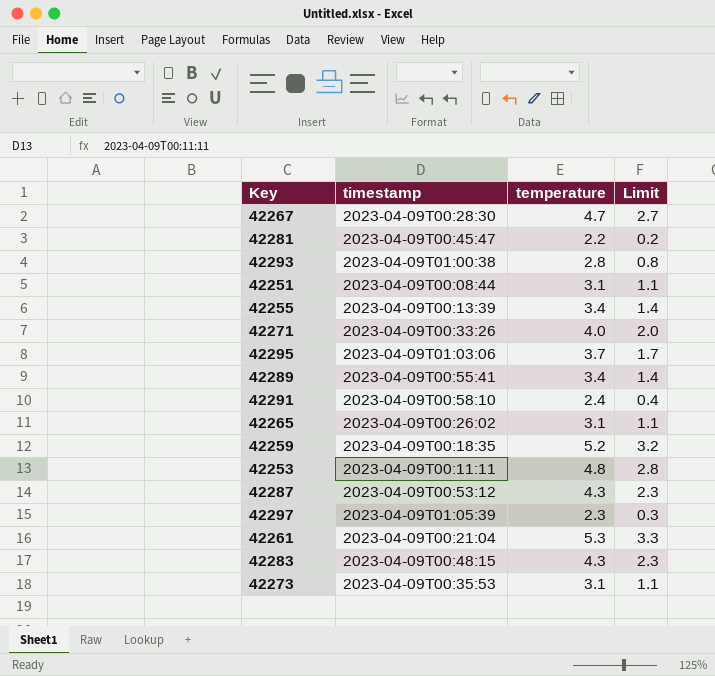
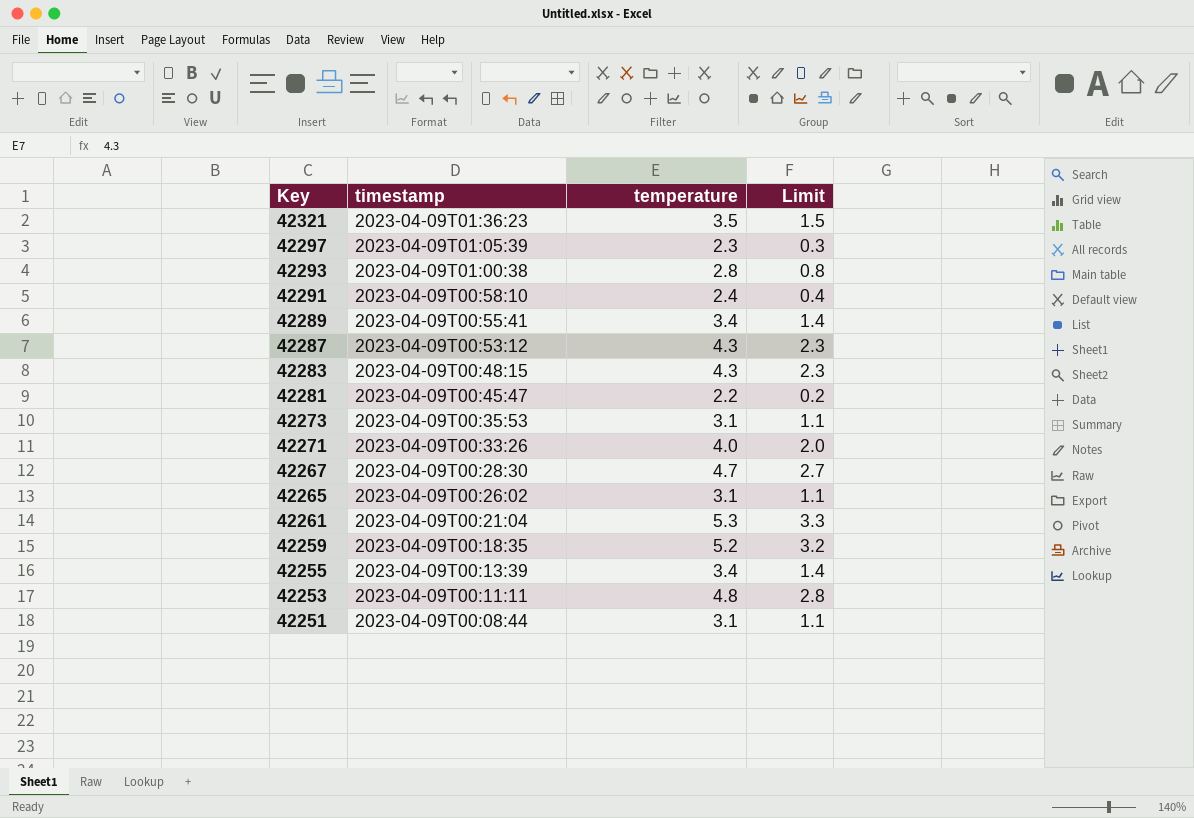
row order: none -> Key descending
row 42295: 2023-04-09T01:03:06 | 3.7 | 1.7 -> none
row 42321: none -> 2023-04-09T01:36:23 | 3.5 | 1.5

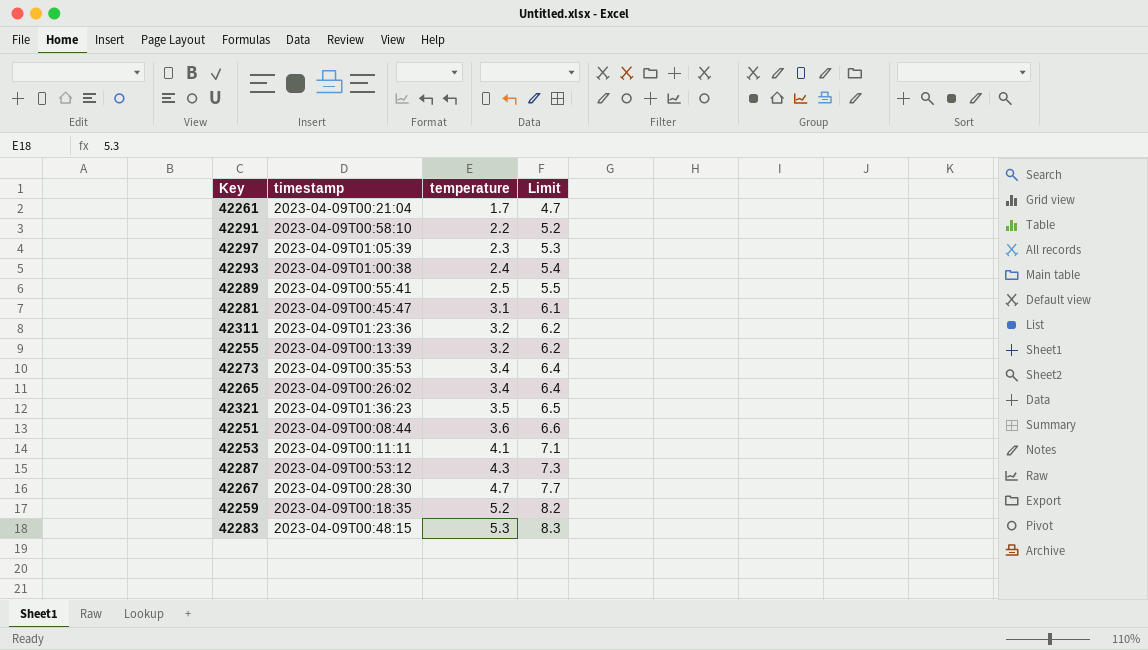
row order: Key descending -> temperature ascending
column Limit | formula: [temperature] - 2 -> [temperature] + 3
row 42271: 2023-04-09T00:33:26 | 4.0 | 2.0 -> none
42261 | temperature: 5.3 -> 1.7
42291 | temperature: 2.4 -> 2.2
42293 | temperature: 2.8 -> 2.4
42289 | temperature: 3.4 -> 2.5
42281 | temperature: 2.2 -> 3.1
row 42311: none -> 2023-04-09T01:23:36 | 3.2 | 6.2
42255 | temperature: 3.4 -> 3.2
42273 | temperature: 3.1 -> 3.4
42265 | temperature: 3.1 -> 3.4
42251 | temperature: 3.1 -> 3.6
42253 | temperature: 4.8 -> 4.1
42283 | temperature: 4.3 -> 5.3

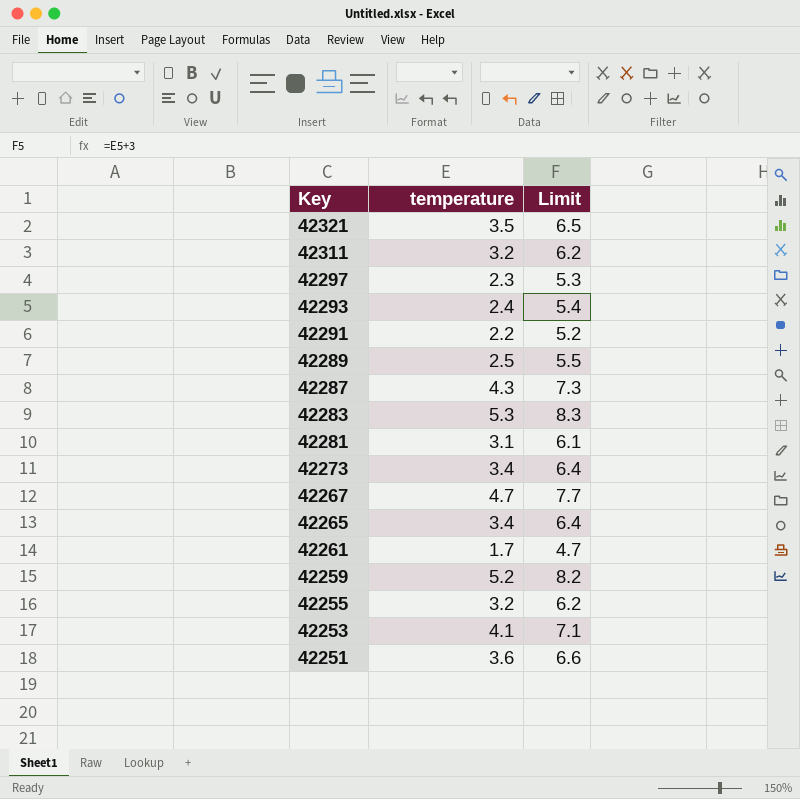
row order: temperature ascending -> Key descending
column timestamp | position: 2 -> none

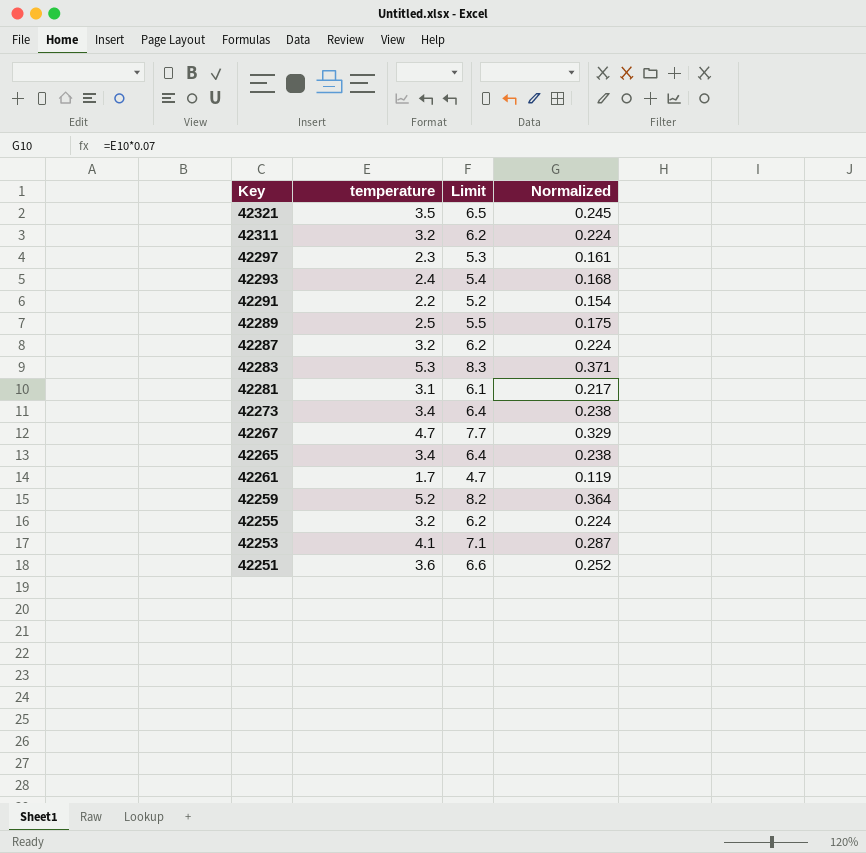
column Normalized | formula: none -> [temperature] * 0.07
42287 | temperature: 4.3 -> 3.2
42287 | Limit: 7.3 -> 6.2

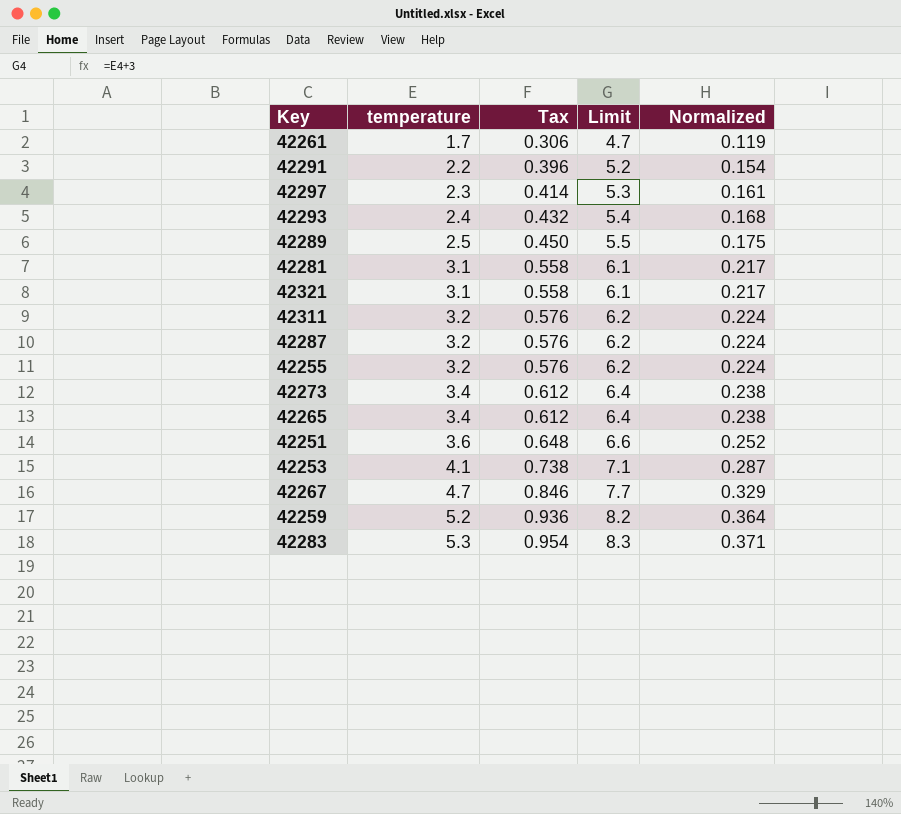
row order: Key descending -> temperature ascending
column Tax | formula: none -> [temperature] * 0.18
42321 | temperature: 3.5 -> 3.1
42321 | Limit: 6.5 -> 6.1
42321 | Normalized: 0.245 -> 0.217

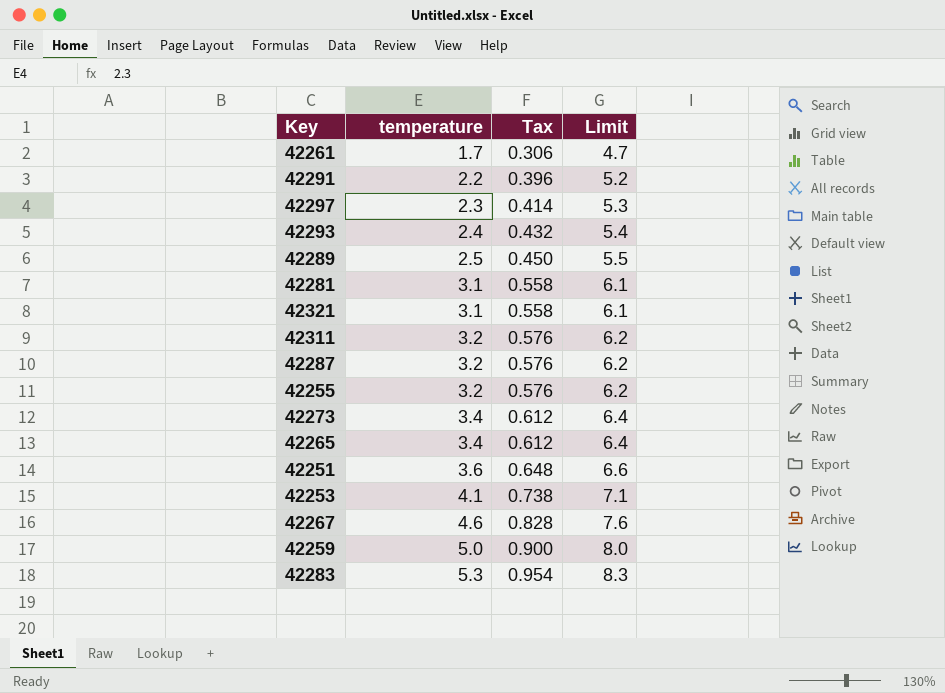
column Normalized | formula: [temperature] * 0.07 -> none
42267 | temperature: 4.7 -> 4.6
42267 | Tax: 0.846 -> 0.828
42267 | Limit: 7.7 -> 7.6
42259 | temperature: 5.2 -> 5.0
42259 | Tax: 0.936 -> 0.900
42259 | Limit: 8.2 -> 8.0

